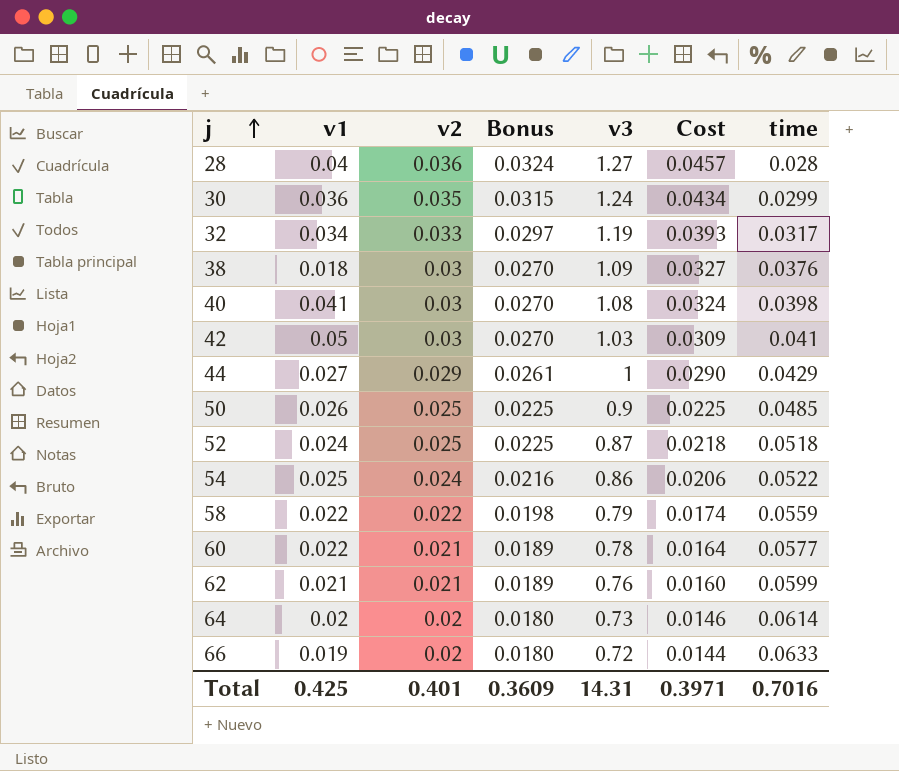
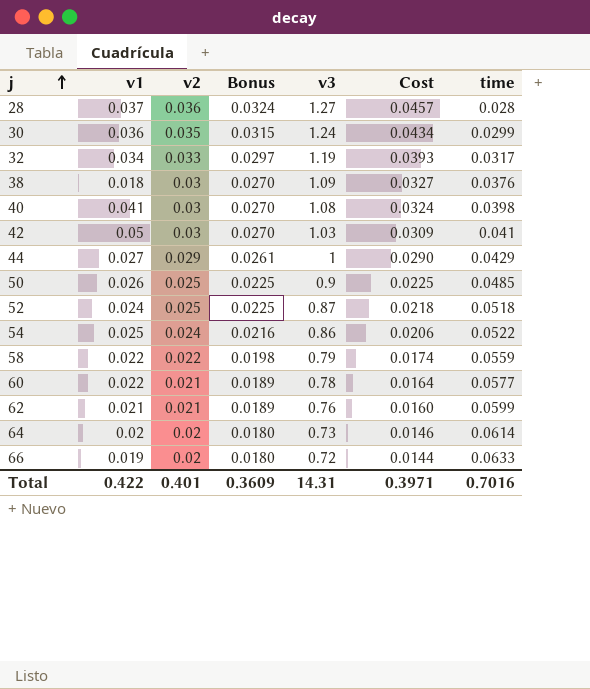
28 | v1: 0.04 -> 0.037
Total | v1: 0.425 -> 0.422

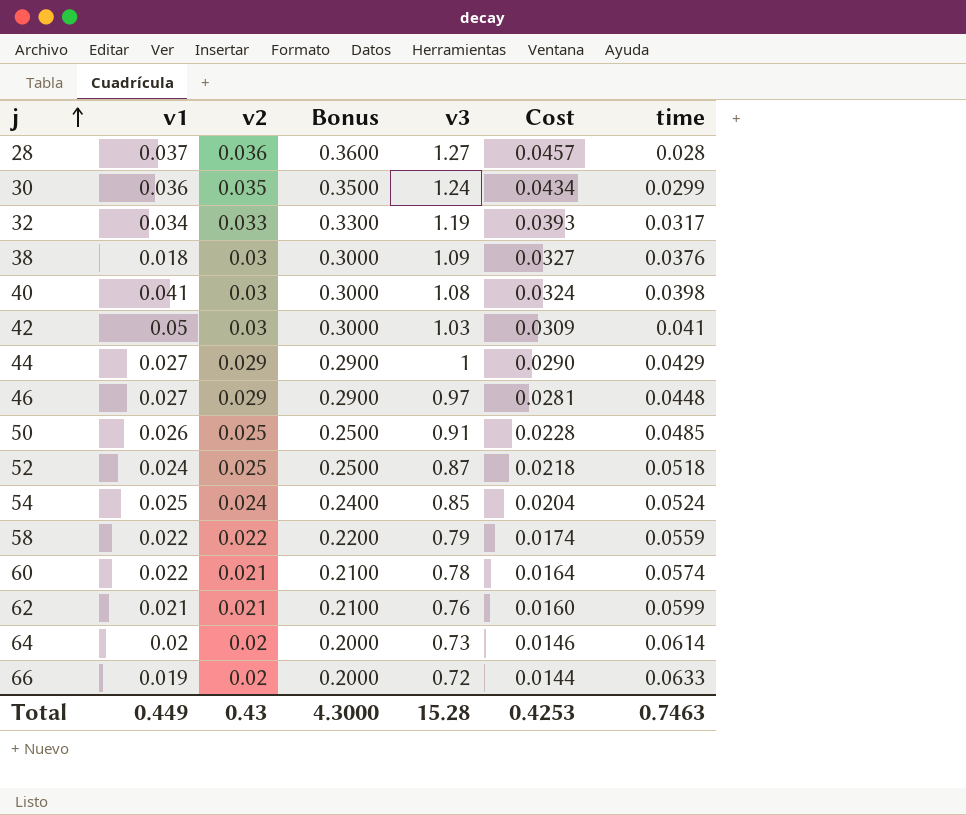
column Bonus | formula: [v2] * 0.9 -> [v2] * 10
row 46: none -> 0.027 | 0.029 | 0.2900 | 0.97 | 0.0281 | 0.0448
50 | v3: 0.9 -> 0.91
50 | Cost: 0.0225 -> 0.0228
54 | v3: 0.86 -> 0.85
54 | Cost: 0.0206 -> 0.0204
54 | time: 0.0522 -> 0.0524
60 | time: 0.0577 -> 0.0574
Total | v1: 0.422 -> 0.449
Total | v2: 0.401 -> 0.43
Total | Bonus: 0.3609 -> 4.3000
Total | v3: 14.31 -> 15.28
Total | Cost: 0.3971 -> 0.4253
Total | time: 0.7016 -> 0.7463

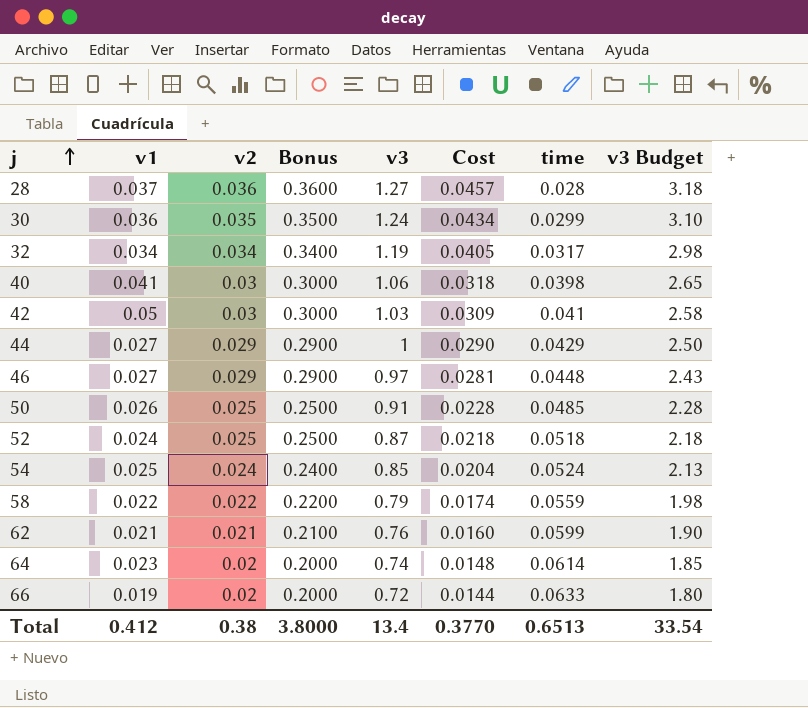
column v3 Budget | formula: none -> [v3] * 2.5
row 38: 0.018 | 0.03 | 0.3000 | 1.09 | 0.0327 | 0.0376 -> none
row 60: 0.022 | 0.021 | 0.2100 | 0.78 | 0.0164 | 0.0574 -> none
32 | v2: 0.033 -> 0.034
32 | Bonus: 0.3300 -> 0.3400
32 | Cost: 0.0393 -> 0.0405
40 | v3: 1.08 -> 1.06
40 | Cost: 0.0324 -> 0.0318
64 | v1: 0.02 -> 0.023
64 | v3: 0.73 -> 0.74
64 | Cost: 0.0146 -> 0.0148
Total | v1: 0.449 -> 0.412
Total | v2: 0.43 -> 0.38
Total | Bonus: 4.3000 -> 3.8000
Total | v3: 15.28 -> 13.4
Total | Cost: 0.4253 -> 0.3770
Total | time: 0.7463 -> 0.6513

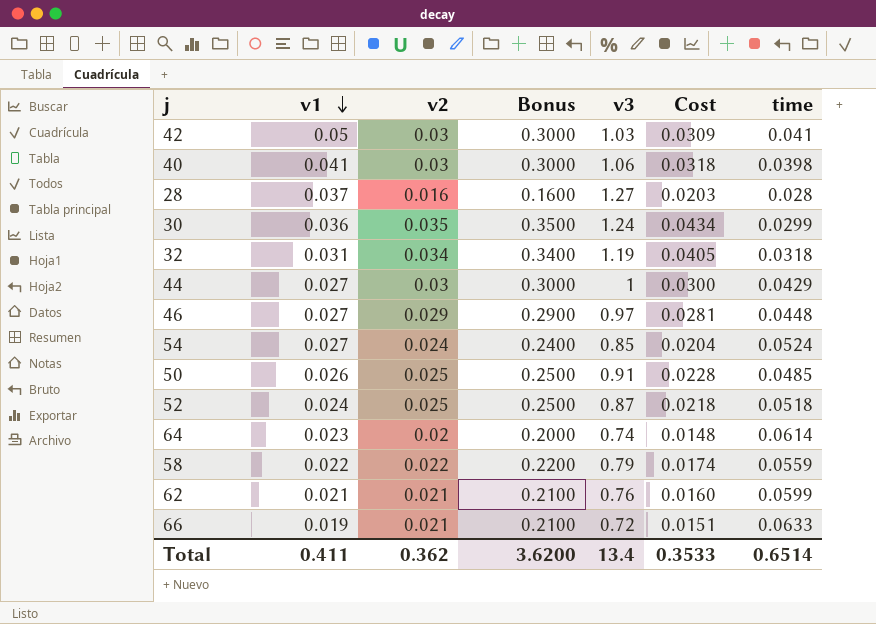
row order: j ascending -> v1 descending
column v3 Budget | formula: [v3] * 2.5 -> none
28 | v2: 0.036 -> 0.016
28 | Bonus: 0.3600 -> 0.1600
28 | Cost: 0.0457 -> 0.0203
32 | v1: 0.034 -> 0.031
32 | time: 0.0317 -> 0.0318
44 | v2: 0.029 -> 0.03
44 | Bonus: 0.2900 -> 0.3000
44 | Cost: 0.0290 -> 0.0300
54 | v1: 0.025 -> 0.027
66 | v2: 0.02 -> 0.021
66 | Bonus: 0.2000 -> 0.2100
66 | Cost: 0.0144 -> 0.0151
Total | v1: 0.412 -> 0.411
Total | v2: 0.38 -> 0.362
Total | Bonus: 3.8000 -> 3.6200
Total | Cost: 0.3770 -> 0.3533
Total | time: 0.6513 -> 0.6514

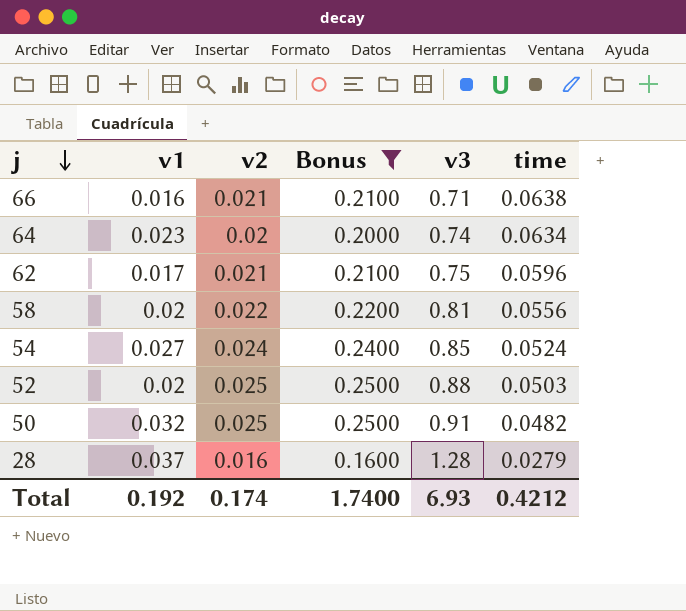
filter: none -> Bonus <= 0.2500
row order: v1 descending -> j descending
column Cost | formula: [v2] * [v3] -> none
66 | v1: 0.019 -> 0.016
66 | v3: 0.72 -> 0.71
66 | time: 0.0633 -> 0.0638
64 | time: 0.0614 -> 0.0634
62 | v1: 0.021 -> 0.017
62 | v3: 0.76 -> 0.75
62 | time: 0.0599 -> 0.0596
58 | v1: 0.022 -> 0.02
58 | v3: 0.79 -> 0.81
58 | time: 0.0559 -> 0.0556
52 | v1: 0.024 -> 0.02
52 | v3: 0.87 -> 0.88
52 | time: 0.0518 -> 0.0503
50 | v1: 0.026 -> 0.032
50 | time: 0.0485 -> 0.0482
28 | v3: 1.27 -> 1.28
28 | time: 0.028 -> 0.0279
Total | v1: 0.411 -> 0.192
Total | v2: 0.362 -> 0.174
Total | Bonus: 3.6200 -> 1.7400
Total | v3: 13.4 -> 6.93
Total | time: 0.6514 -> 0.4212

